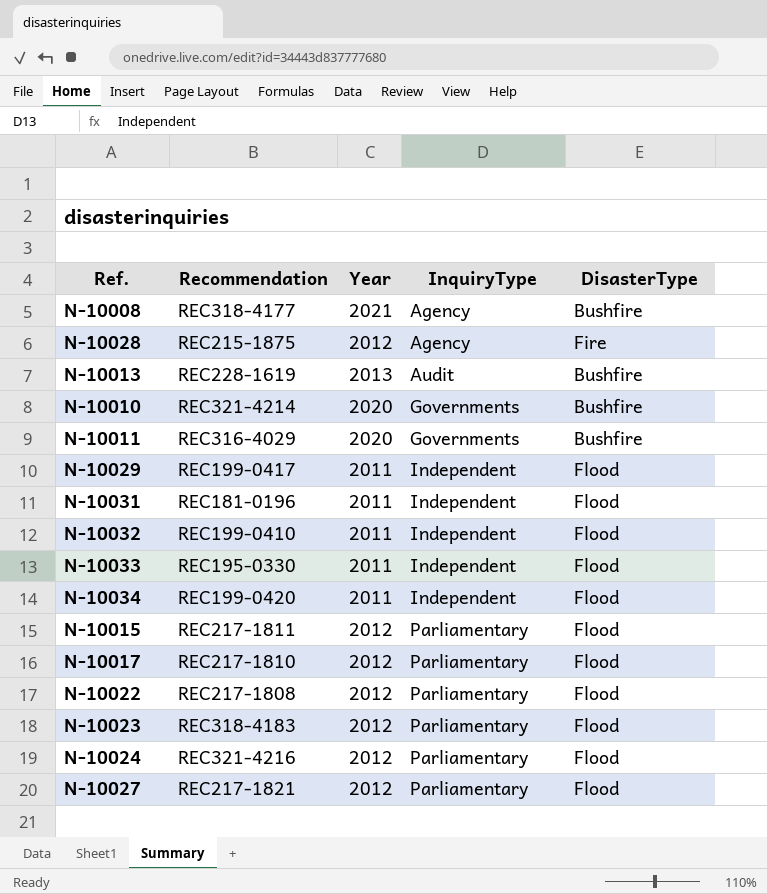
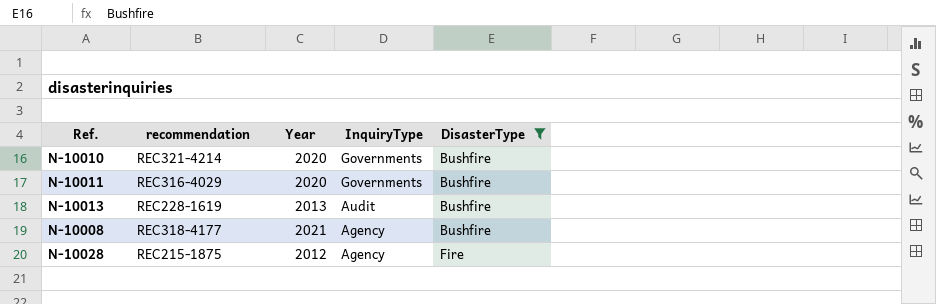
filter: none -> DisasterType != Flood
row order: InquiryType ascending -> InquiryType descending
column name: Recommendation -> recommendation

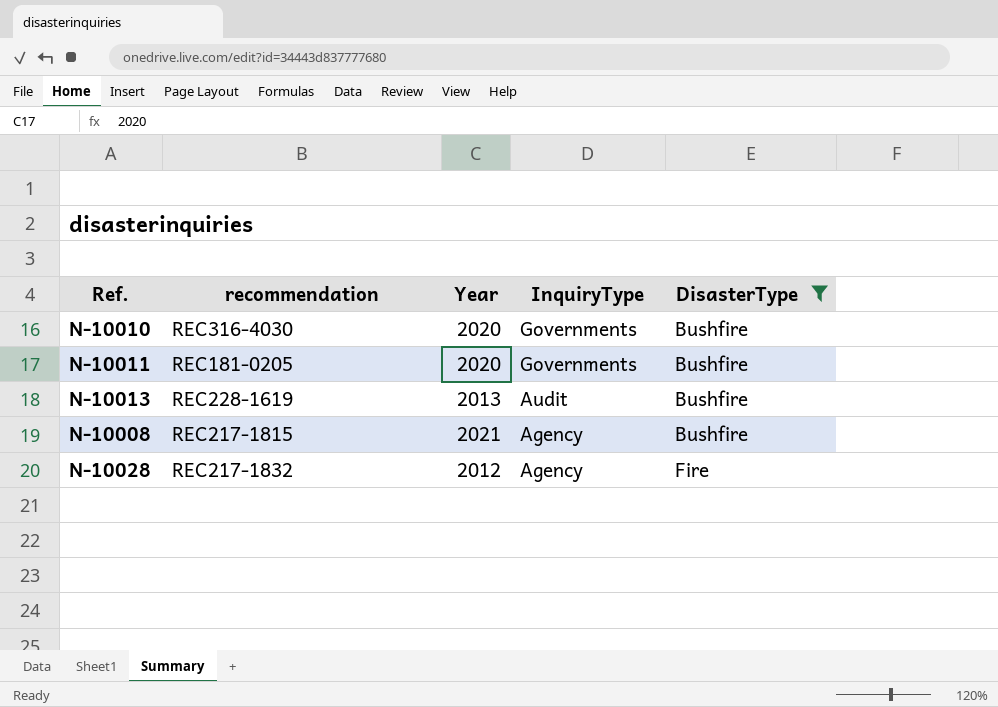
N-10010 | recommendation: REC321-4214 -> REC316-4030
N-10011 | recommendation: REC316-4029 -> REC181-0205
N-10008 | recommendation: REC318-4177 -> REC217-1815
N-10028 | recommendation: REC215-1875 -> REC217-1832

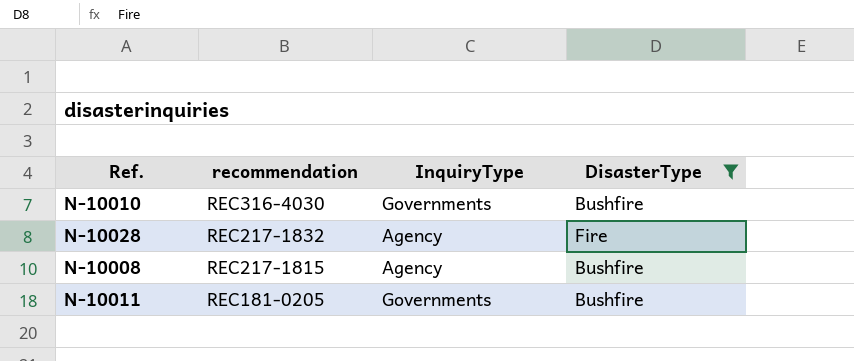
row order: InquiryType descending -> recommendation descending
column Year | position: 3 -> none
row N-10013: REC228-1619 | 2013 | Audit | Bushfire -> none

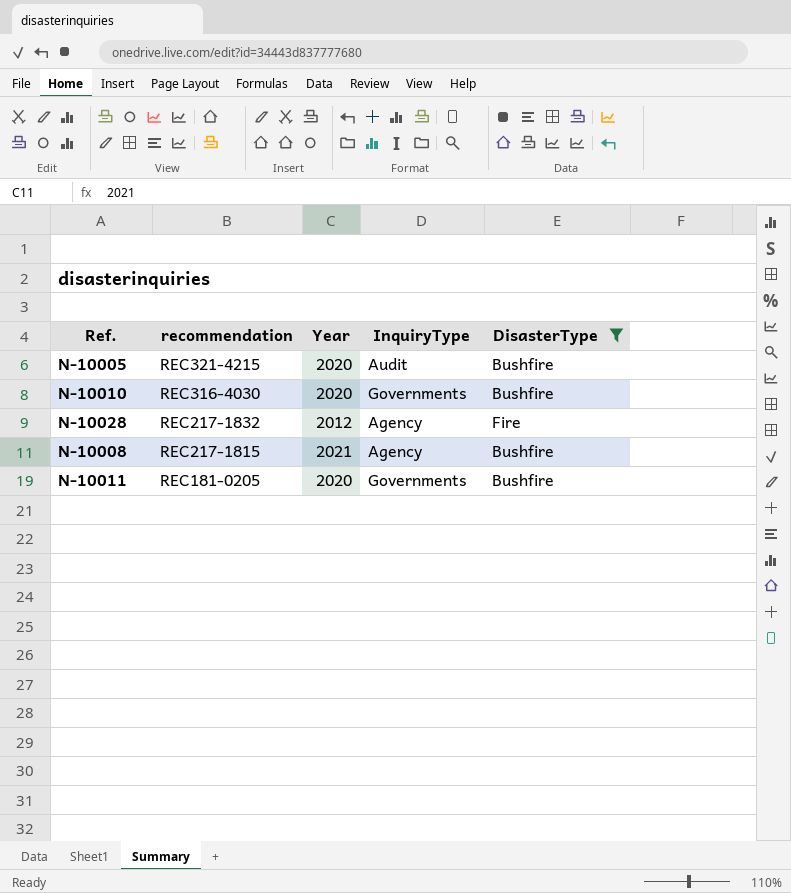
column Year | position: none -> 3
row N-10005: none -> REC321-4215 | 2020 | Audit | Bushfire

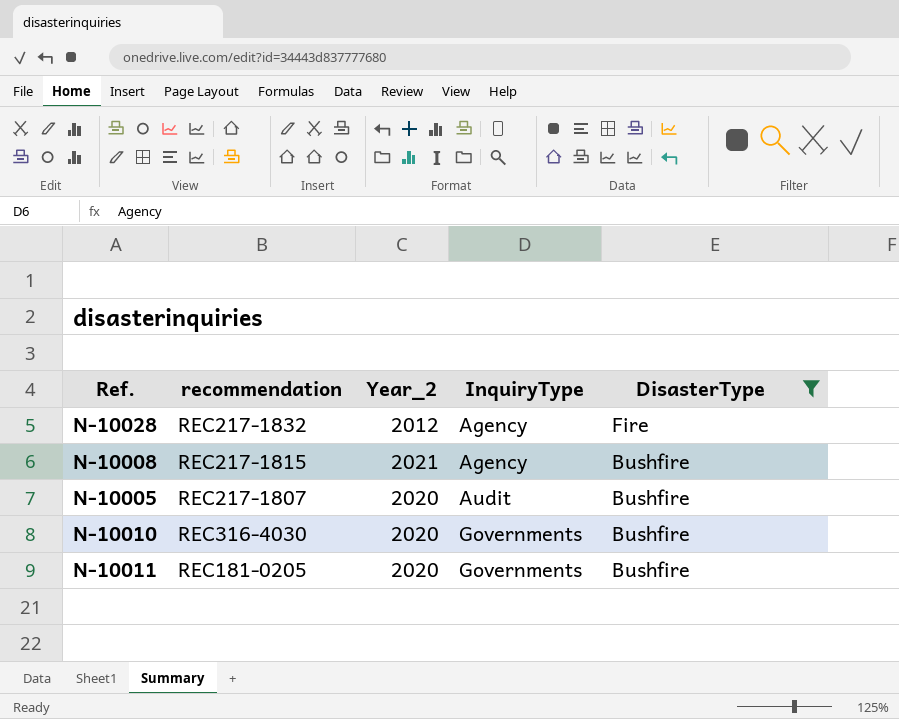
row order: recommendation descending -> InquiryType ascending
column name: Year -> Year_2
N-10005 | recommendation: REC321-4215 -> REC217-1807

